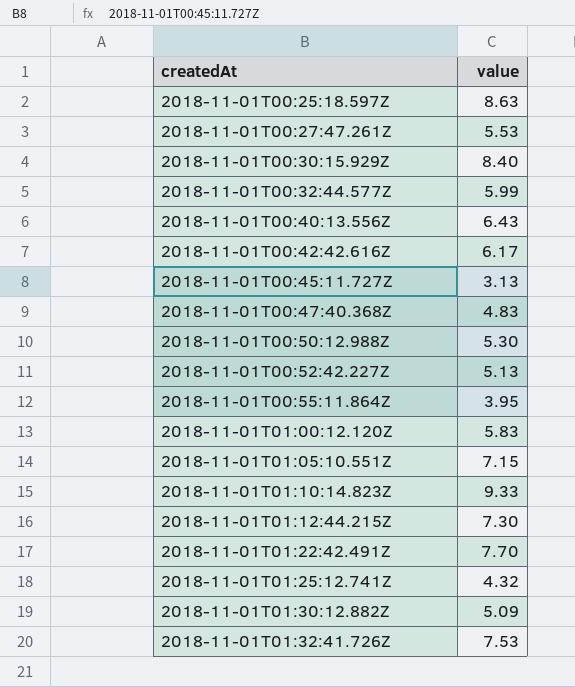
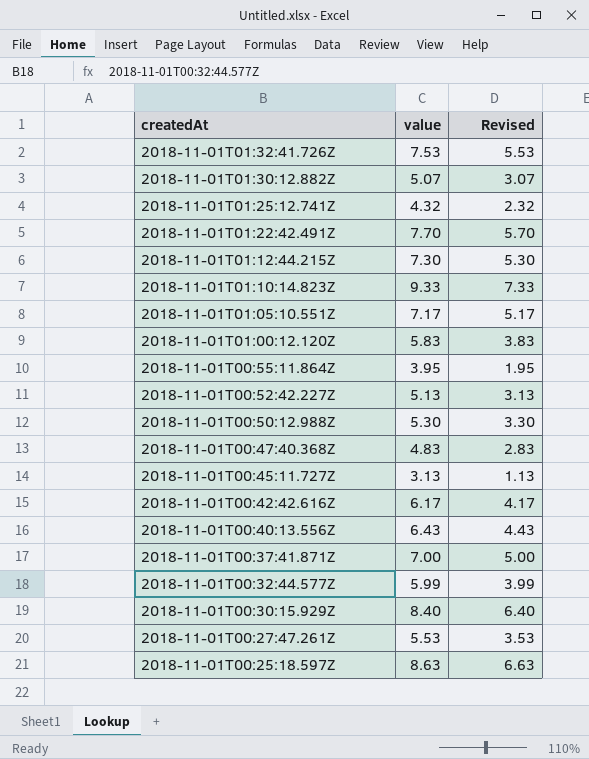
row order: createdAt ascending -> createdAt descending
column Revised | formula: none -> [value] - 2
2018-11-01T01:30:12.882Z | value: 5.09 -> 5.07
2018-11-01T01:05:10.551Z | value: 7.15 -> 7.17
row 2018-11-01T00:37:41.871Z: none -> 7.00 | 5.00

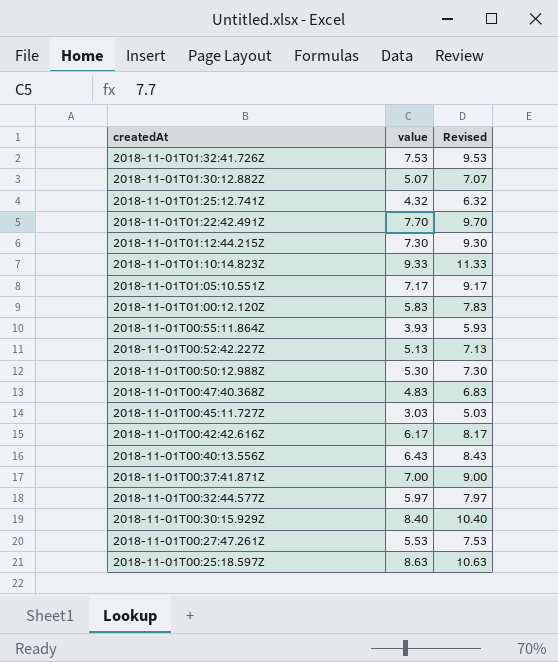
column Revised | formula: [value] - 2 -> [value] + 2
2018-11-01T00:55:11.864Z | value: 3.95 -> 3.93
2018-11-01T00:45:11.727Z | value: 3.13 -> 3.03
2018-11-01T00:32:44.577Z | value: 5.99 -> 5.97

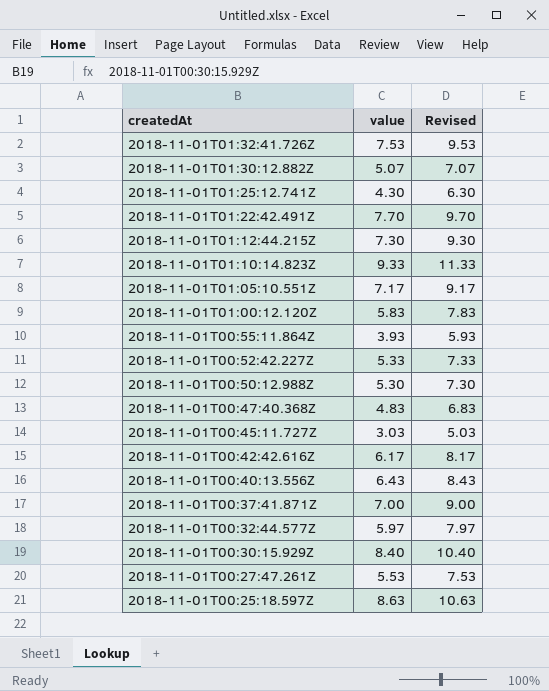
2018-11-01T01:25:12.741Z | value: 4.32 -> 4.30
2018-11-01T01:25:12.741Z | Revised: 6.32 -> 6.30
2018-11-01T00:52:42.227Z | value: 5.13 -> 5.33
2018-11-01T00:52:42.227Z | Revised: 7.13 -> 7.33

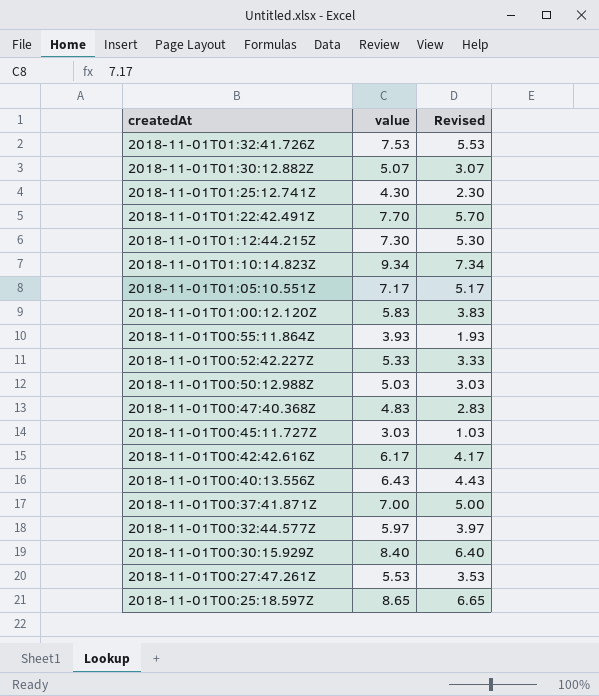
column Revised | formula: [value] + 2 -> [value] - 2
2018-11-01T01:10:14.823Z | value: 9.33 -> 9.34
2018-11-01T00:50:12.988Z | value: 5.30 -> 5.03
2018-11-01T00:25:18.597Z | value: 8.63 -> 8.65

